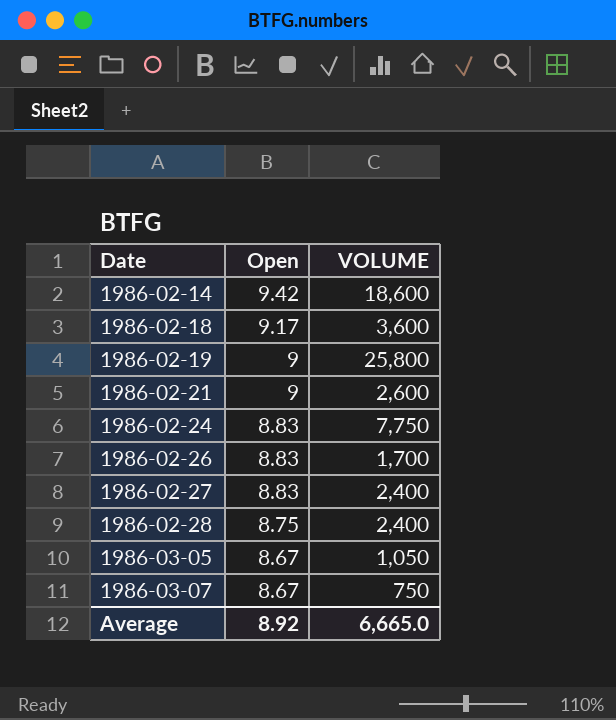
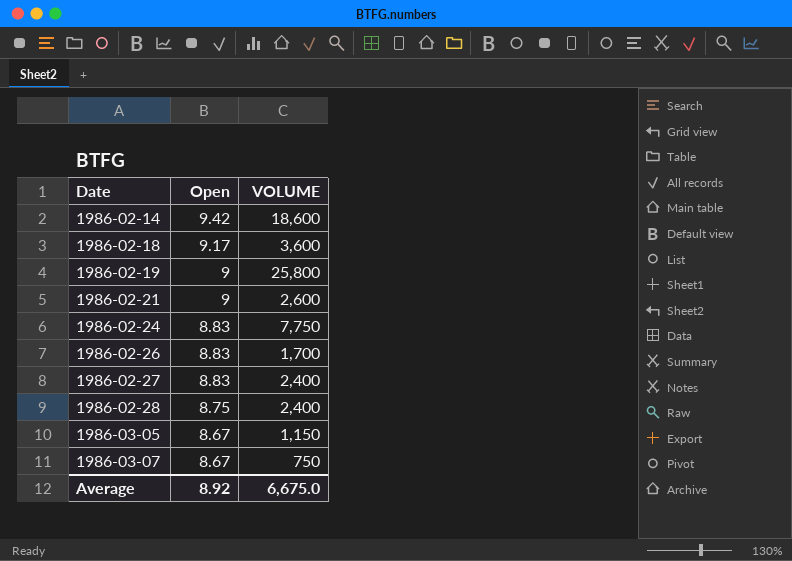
1986-03-05 | VOLUME: 1,050 -> 1,150
Average | VOLUME: 6,665.0 -> 6,675.0

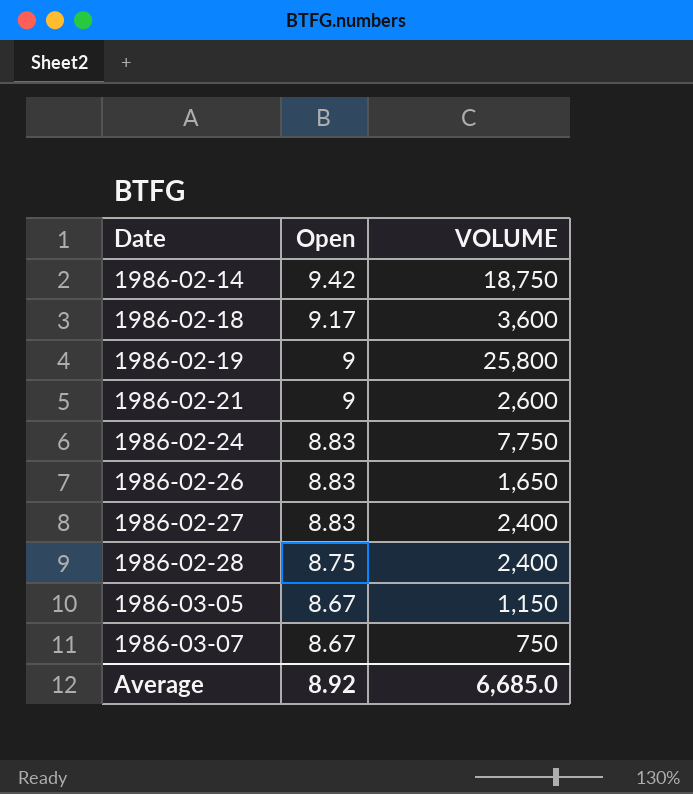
1986-02-14 | VOLUME: 18,600 -> 18,750
1986-02-26 | VOLUME: 1,700 -> 1,650
Average | VOLUME: 6,675.0 -> 6,685.0

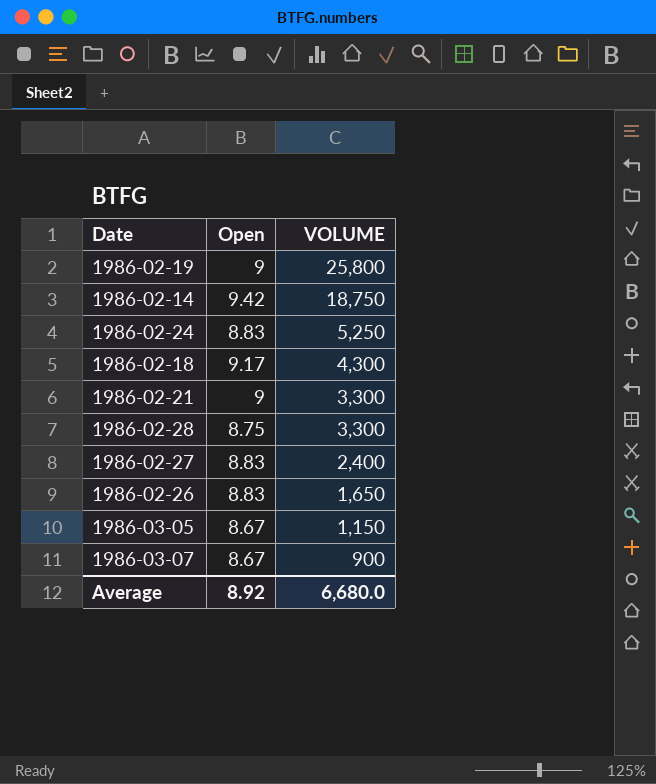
row order: Date ascending -> VOLUME descending
1986-02-24 | VOLUME: 7,750 -> 5,250
1986-02-18 | VOLUME: 3,600 -> 4,300
1986-02-21 | VOLUME: 2,600 -> 3,300
1986-02-28 | VOLUME: 2,400 -> 3,300
1986-03-07 | VOLUME: 750 -> 900
Average | VOLUME: 6,685.0 -> 6,680.0

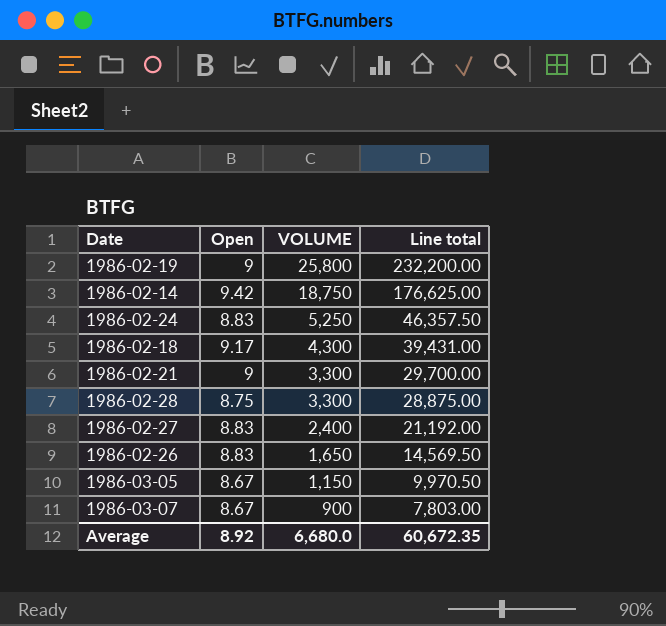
column Line total | formula: none -> [Open] * [VOLUME]

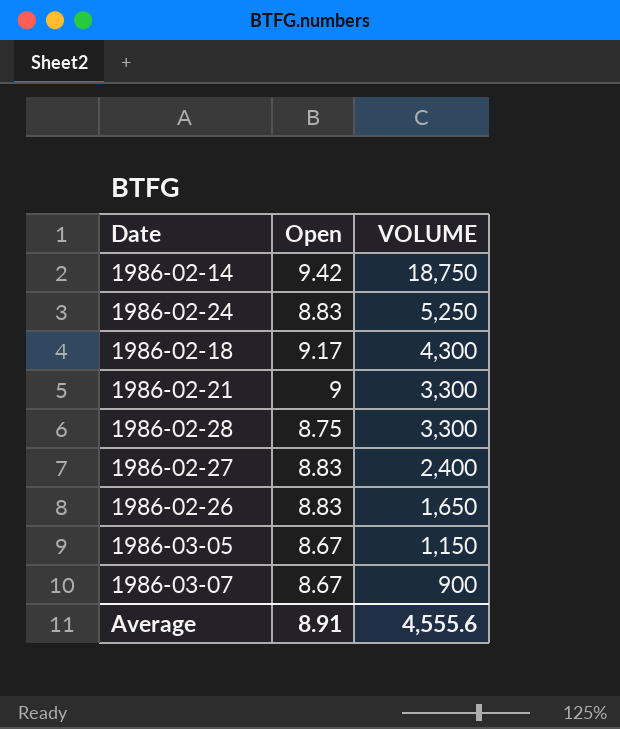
column Line total | formula: [Open] * [VOLUME] -> none
row 1986-02-19: 9 | 25,800 | 232,200.00 -> none
Average | Open: 8.92 -> 8.91
Average | VOLUME: 6,680.0 -> 4,555.6

